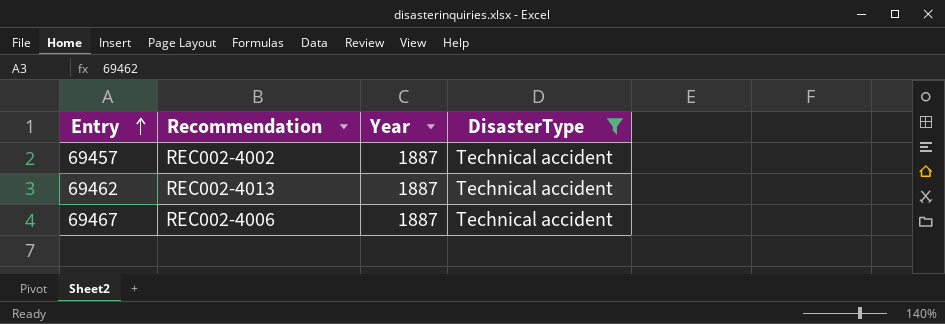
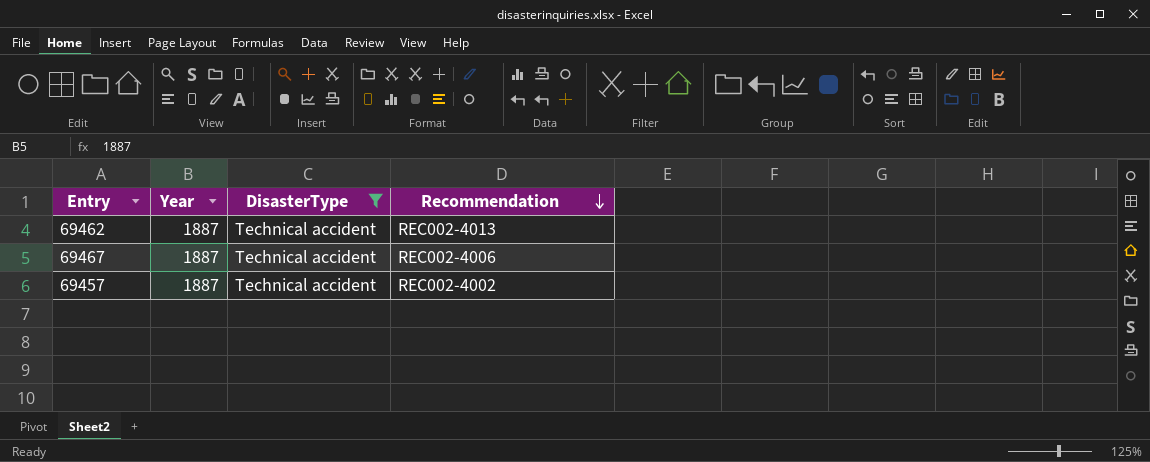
row order: Entry ascending -> Recommendation descending
column Recommendation | position: 2 -> 4

